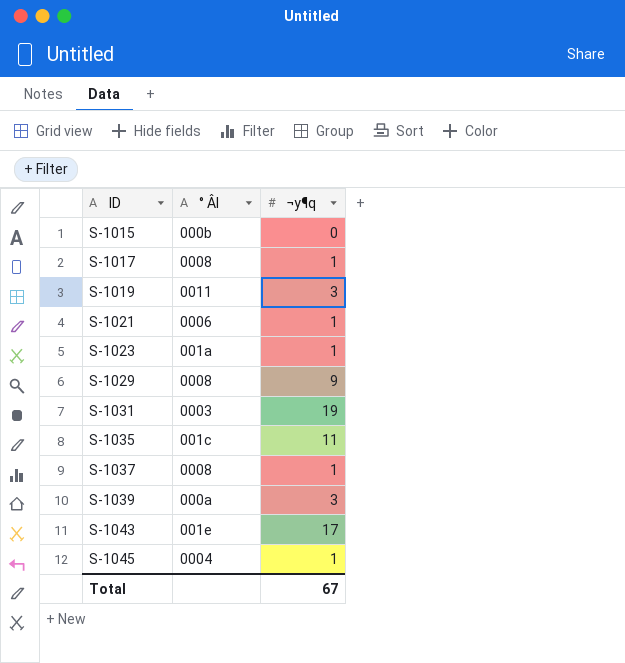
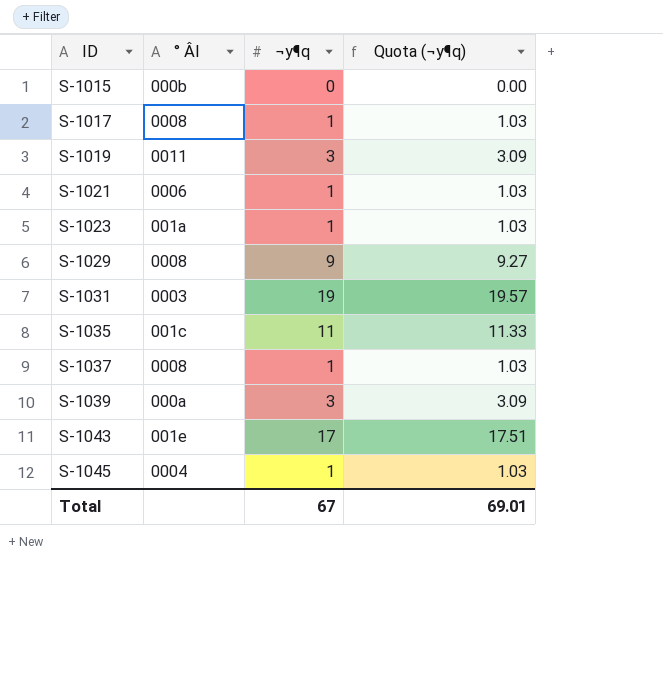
column Quota (¬y¶q) | formula: none -> [¬y¶q] * 1.03

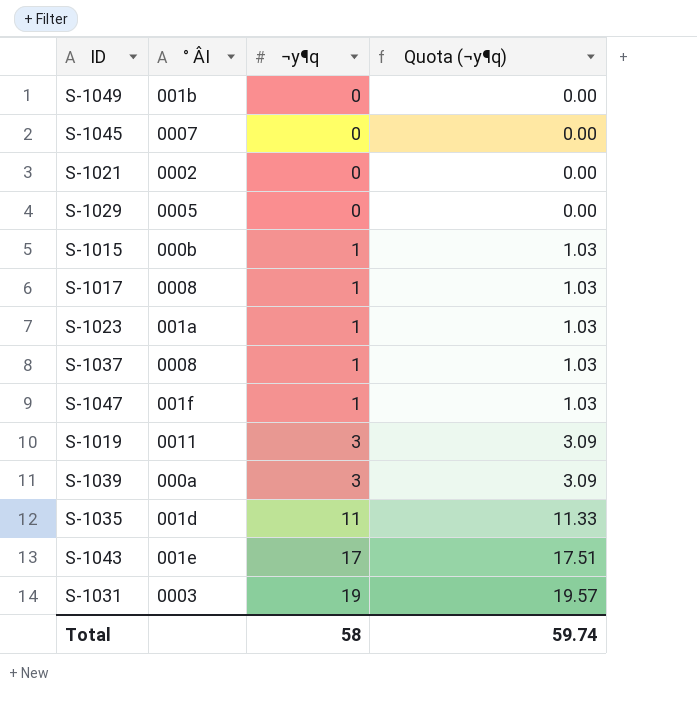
row order: ID ascending -> ¬y¶q ascending
row S-1049: none -> 001b | 0 | 0.00
S-1045 | ° ÂI: 0004 -> 0007
S-1045 | ¬y¶q: 1 -> 0
S-1045 | Quota (¬y¶q): 1.03 -> 0.00
S-1021 | ° ÂI: 0006 -> 0002
S-1021 | ¬y¶q: 1 -> 0
S-1021 | Quota (¬y¶q): 1.03 -> 0.00
S-1029 | ° ÂI: 0008 -> 0005
S-1029 | ¬y¶q: 9 -> 0
S-1029 | Quota (¬y¶q): 9.27 -> 0.00
S-1015 | ¬y¶q: 0 -> 1
S-1015 | Quota (¬y¶q): 0.00 -> 1.03
row S-1047: none -> 001f | 1 | 1.03
S-1035 | ° ÂI: 001c -> 001d
Total | ¬y¶q: 67 -> 58
Total | Quota (¬y¶q): 69.01 -> 59.74

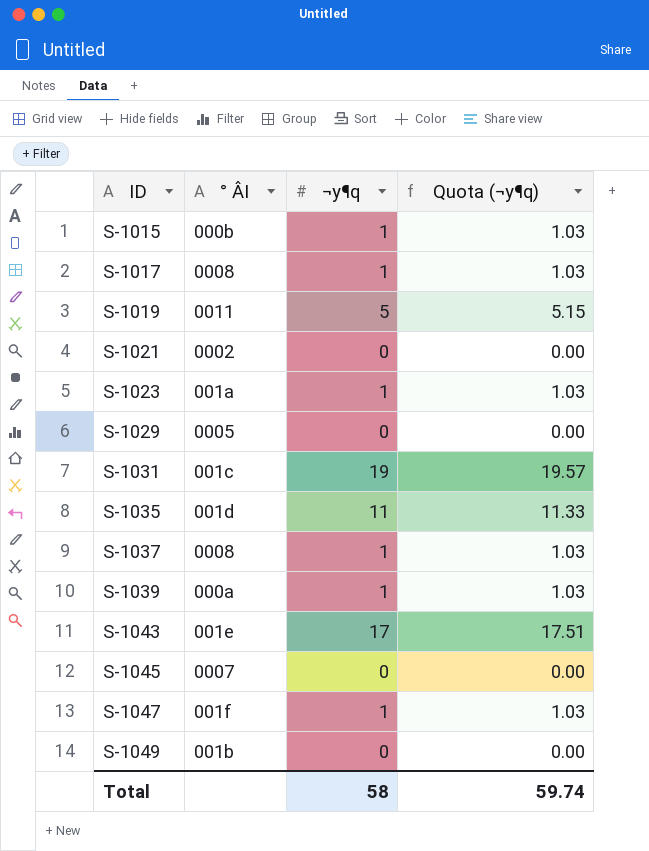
row order: ¬y¶q ascending -> ID ascending
S-1019 | ¬y¶q: 3 -> 5
S-1019 | Quota (¬y¶q): 3.09 -> 5.15
S-1031 | ° ÂI: 0003 -> 001c
S-1039 | ¬y¶q: 3 -> 1
S-1039 | Quota (¬y¶q): 3.09 -> 1.03

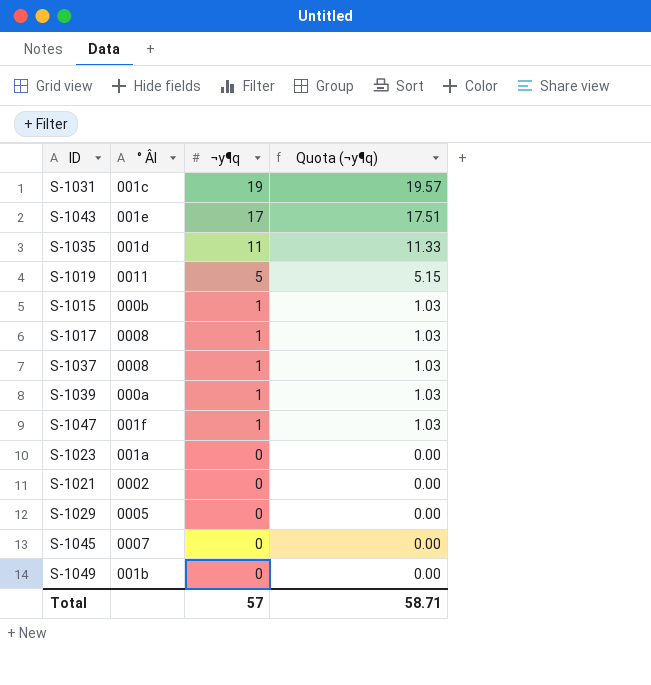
row order: ID ascending -> ¬y¶q descending
S-1023 | ¬y¶q: 1 -> 0
S-1023 | Quota (¬y¶q): 1.03 -> 0.00
Total | ¬y¶q: 58 -> 57
Total | Quota (¬y¶q): 59.74 -> 58.71

